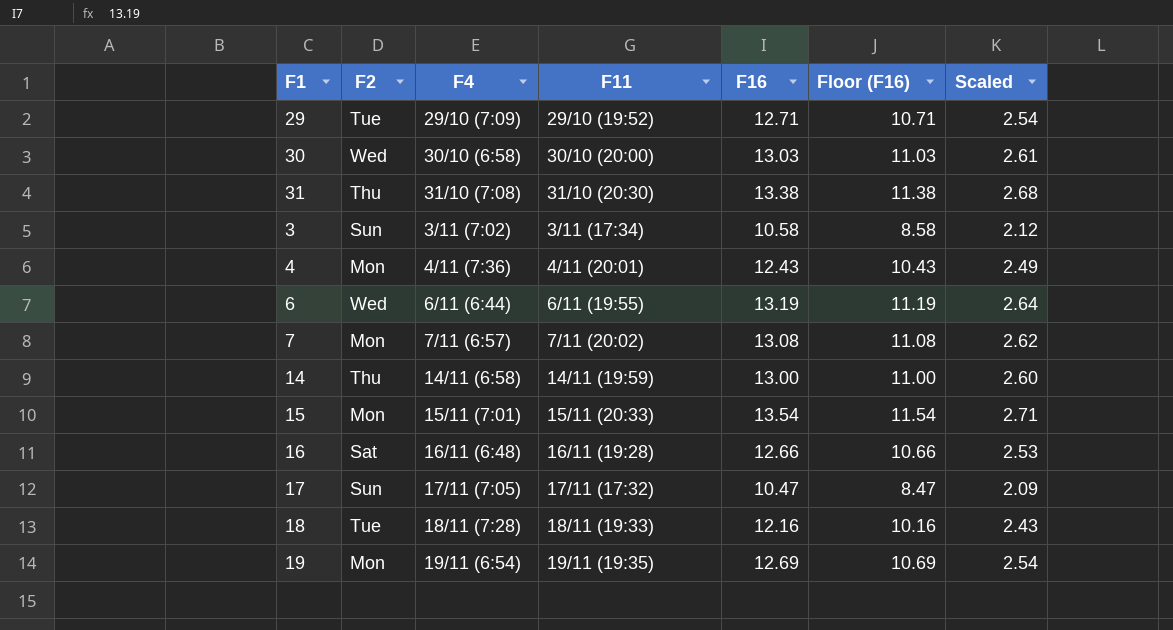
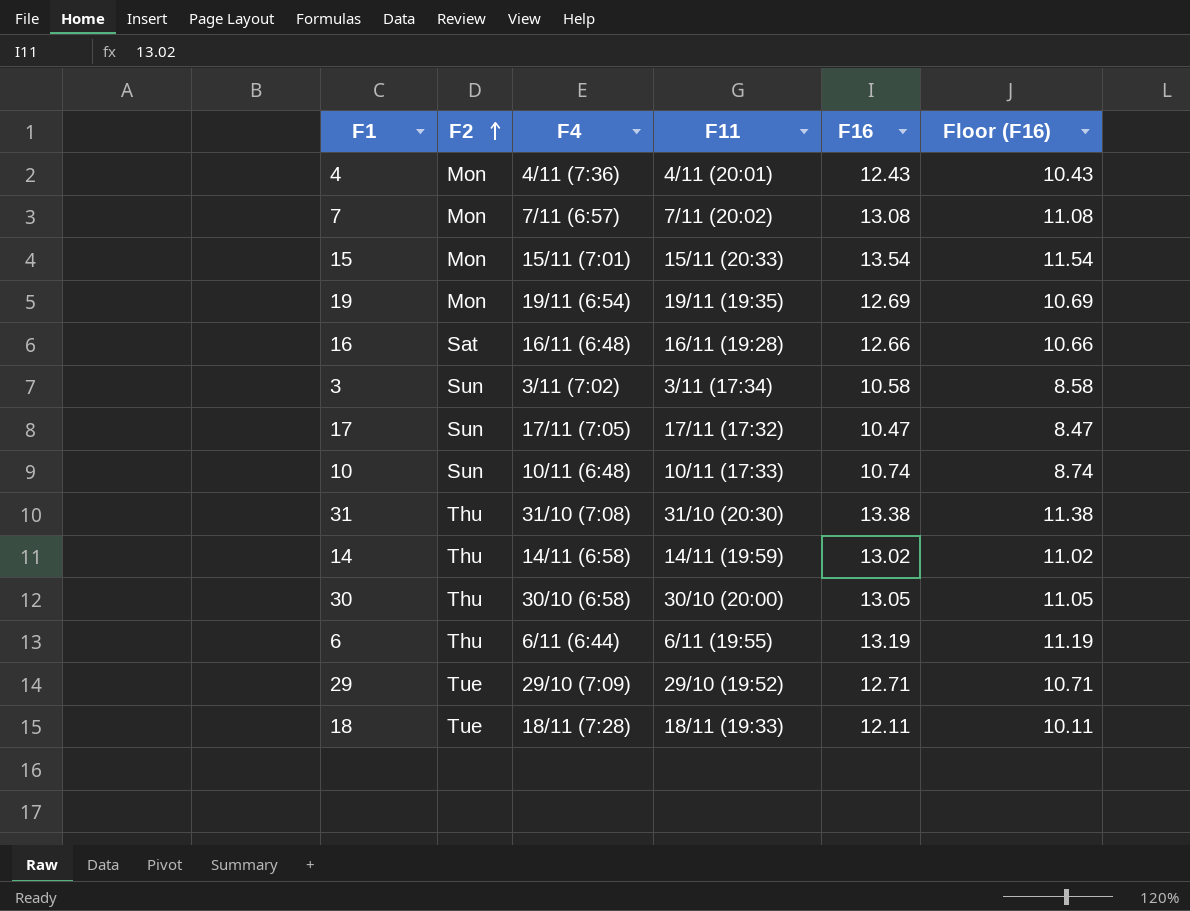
row order: none -> F2 ascending
column Scaled | formula: [F16] * 0.2 -> none
row 10: none -> Sun | 10/11 (6:48) | 10/11 (17:33) | 10.74 | 8.74
14 | F16: 13.00 -> 13.02
14 | Floor (F16): 11.00 -> 11.02
30 | F2: Wed -> Thu
30 | F16: 13.03 -> 13.05
30 | Floor (F16): 11.03 -> 11.05
6 | F2: Wed -> Thu
18 | F16: 12.16 -> 12.11
18 | Floor (F16): 10.16 -> 10.11

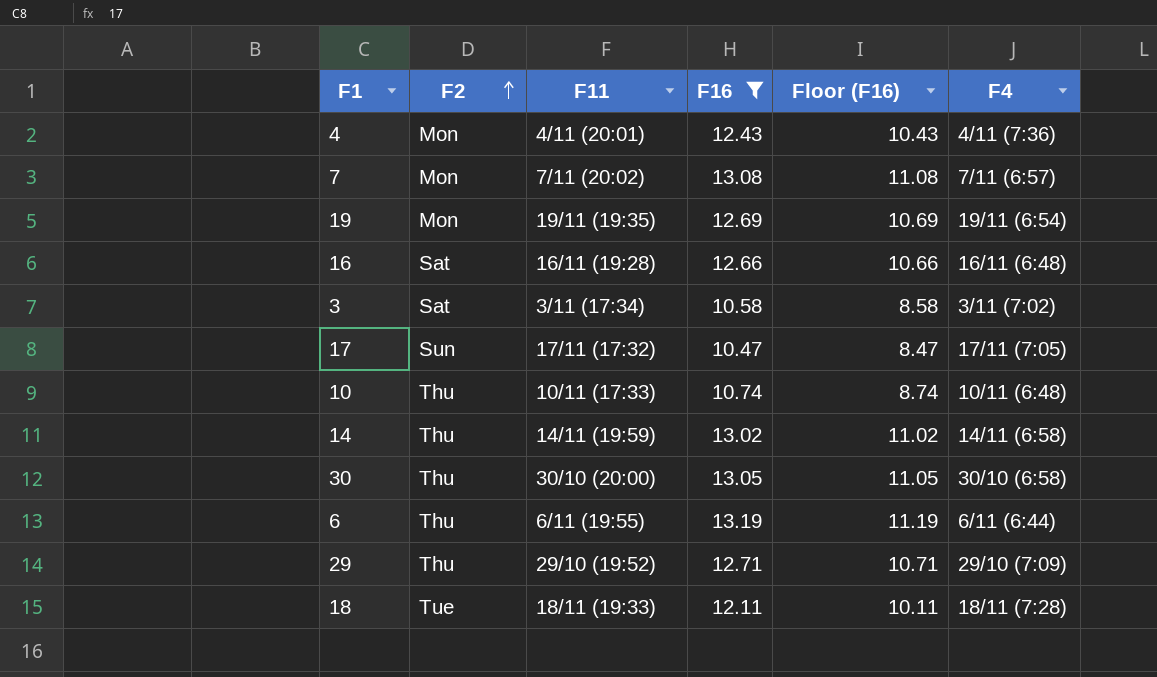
filter: none -> F16 <= 13.19
column F4 | position: 3 -> 6
3 | F2: Sun -> Sat
10 | F2: Sun -> Thu
29 | F2: Tue -> Thu

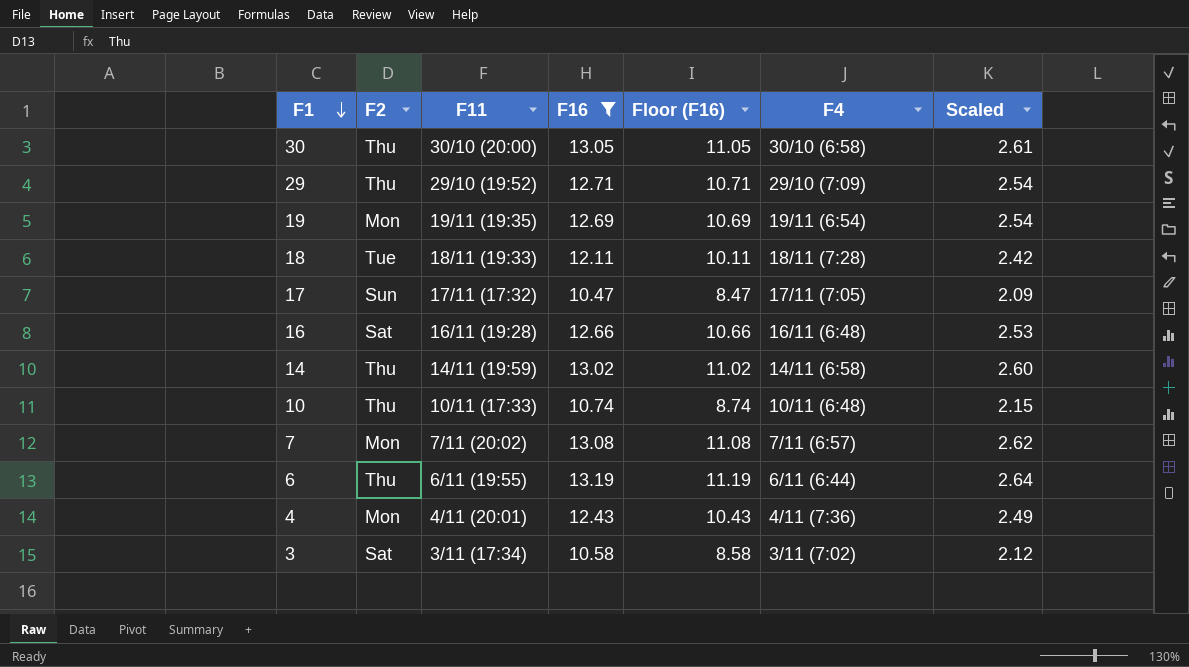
row order: F2 ascending -> F1 descending
column Scaled | formula: none -> [F16] * 0.2

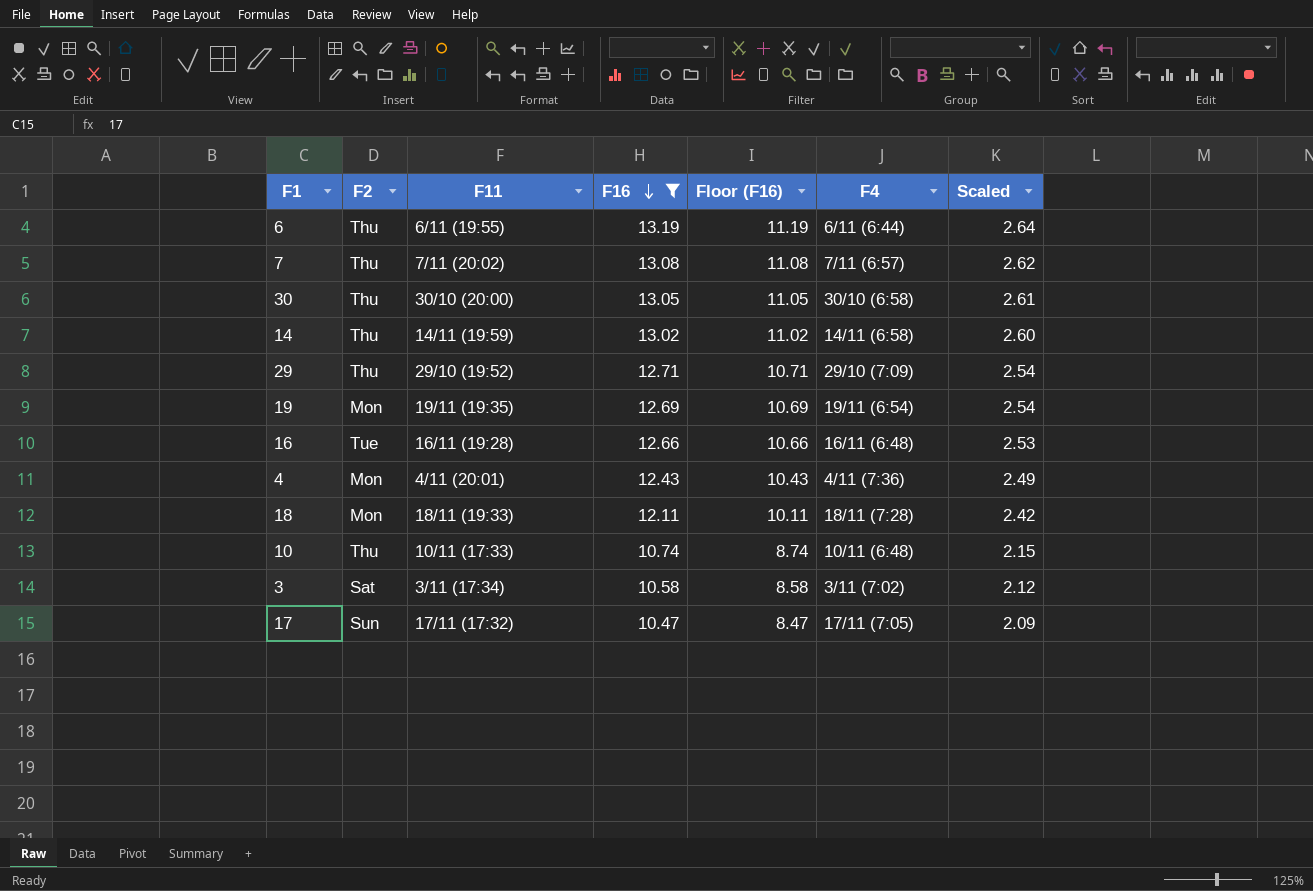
row order: F1 descending -> F16 descending
7 | F2: Mon -> Thu
16 | F2: Sat -> Tue
18 | F2: Tue -> Mon

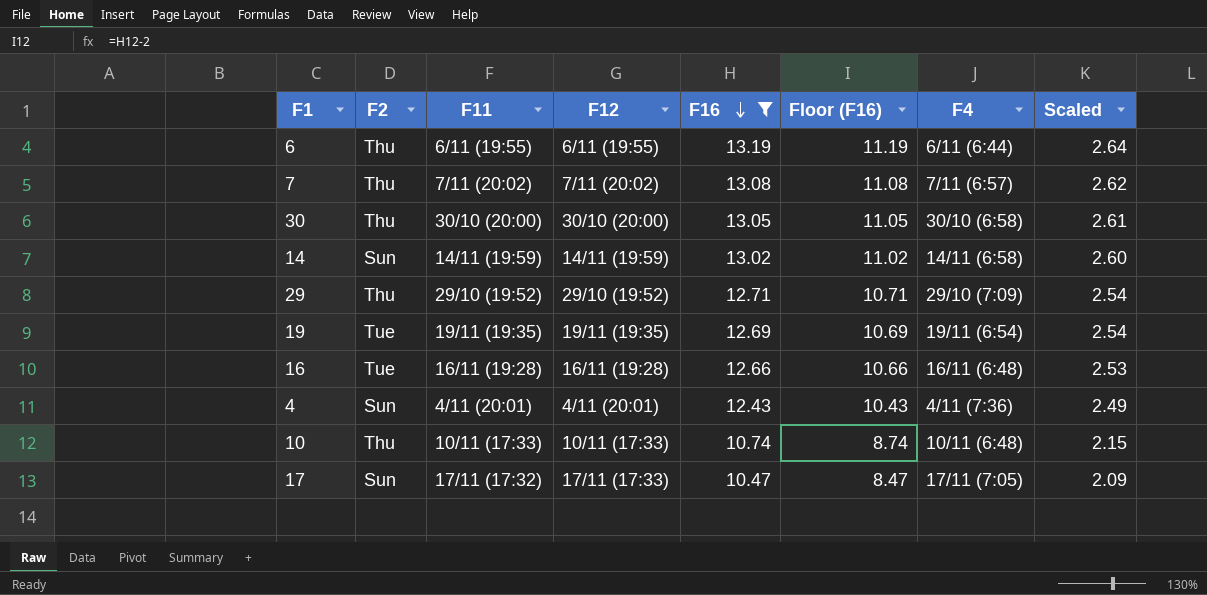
column F12 | position: none -> 4
row 18: Mon | 18/11 (19:33) | 12.11 | 10.11 | 18/11 (7:28) | 2.42 -> none
row 3: Sat | 3/11 (17:34) | 10.58 | 8.58 | 3/11 (7:02) | 2.12 -> none
14 | F2: Thu -> Sun
19 | F2: Mon -> Tue
4 | F2: Mon -> Sun

